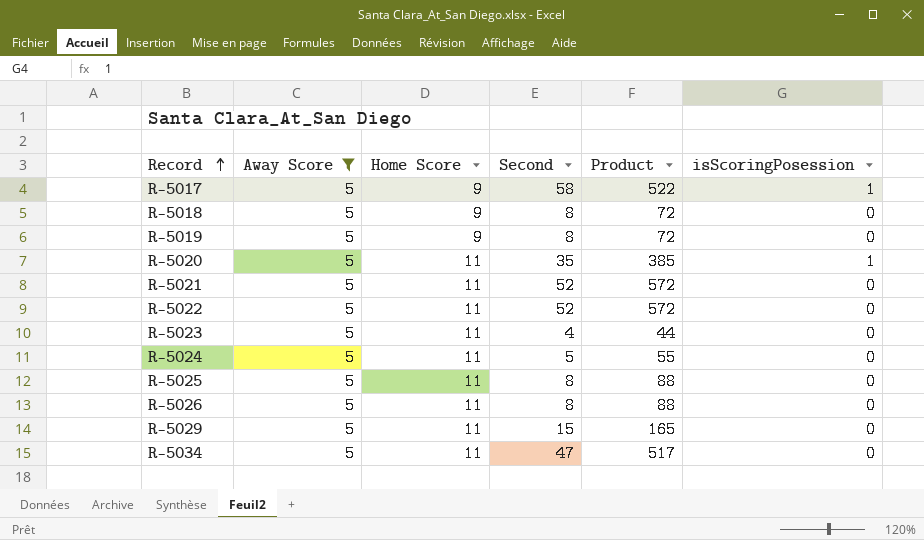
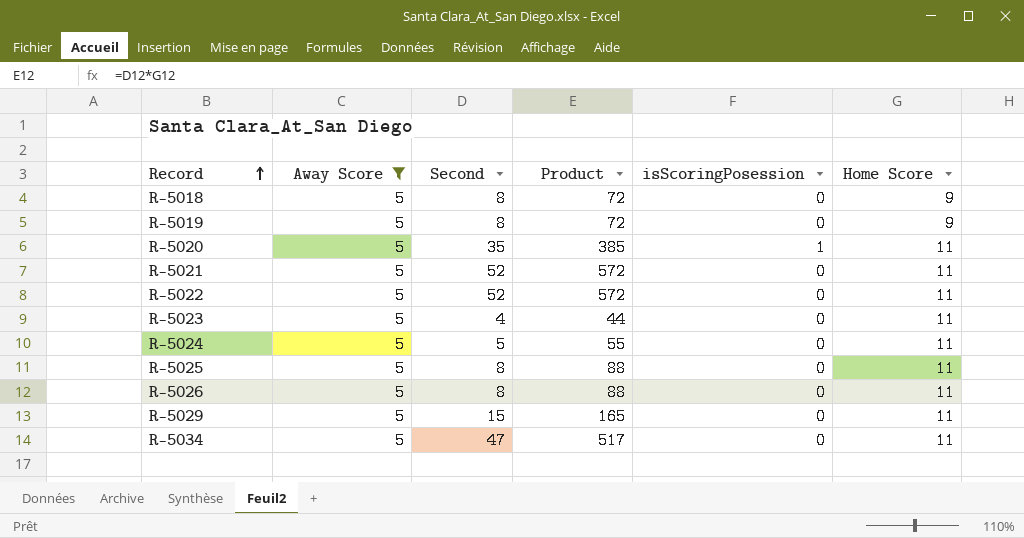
column Home Score | position: 3 -> 6
row R-5017: 5 | 9 | 58 | 522 | 1 -> none

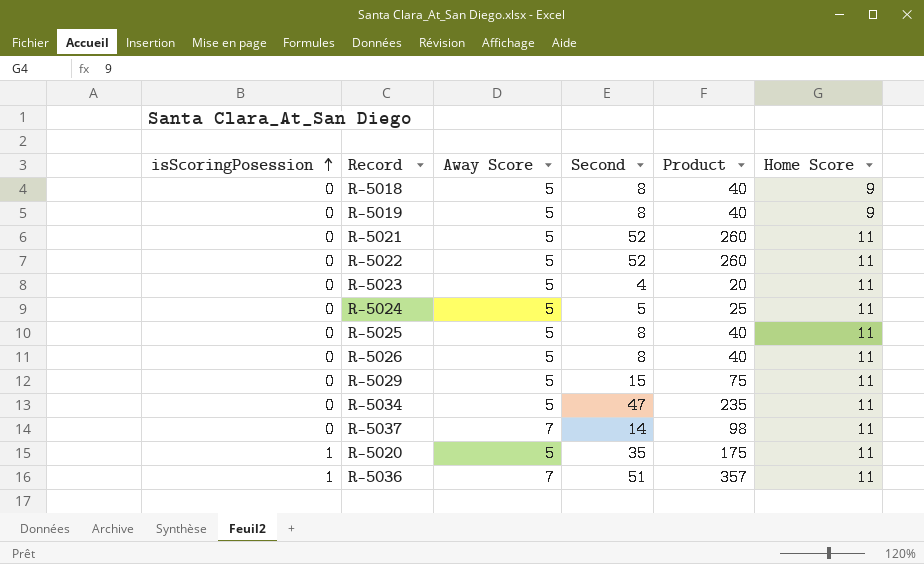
filter: Away Score = 5 -> none
row order: Record ascending -> isScoringPosession ascending
column isScoringPosession | position: 5 -> 1
column Product | formula: [Second] * [Home Score] -> [Away Score] * [Second]

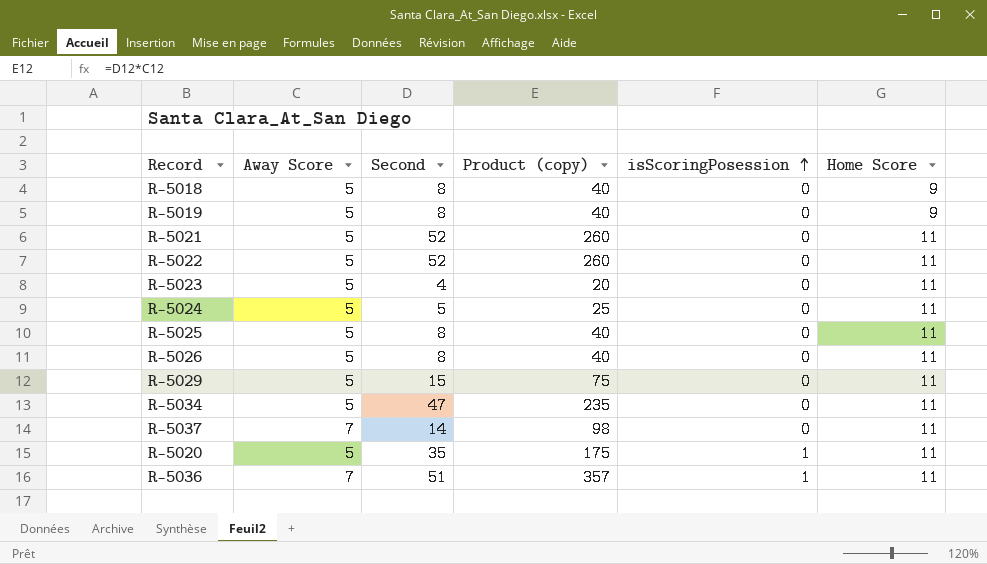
column name: Product -> Product (copy)
column isScoringPosession | position: 1 -> 5

